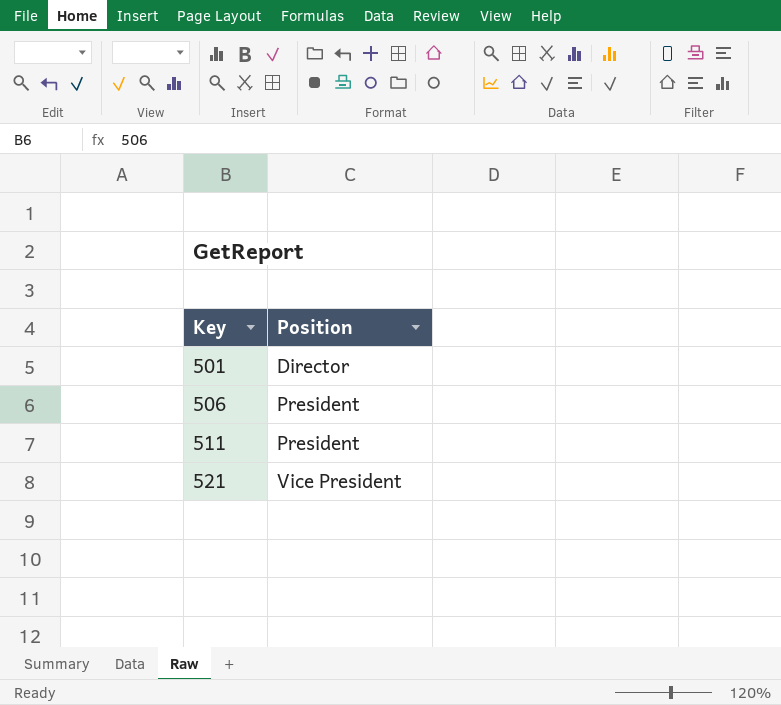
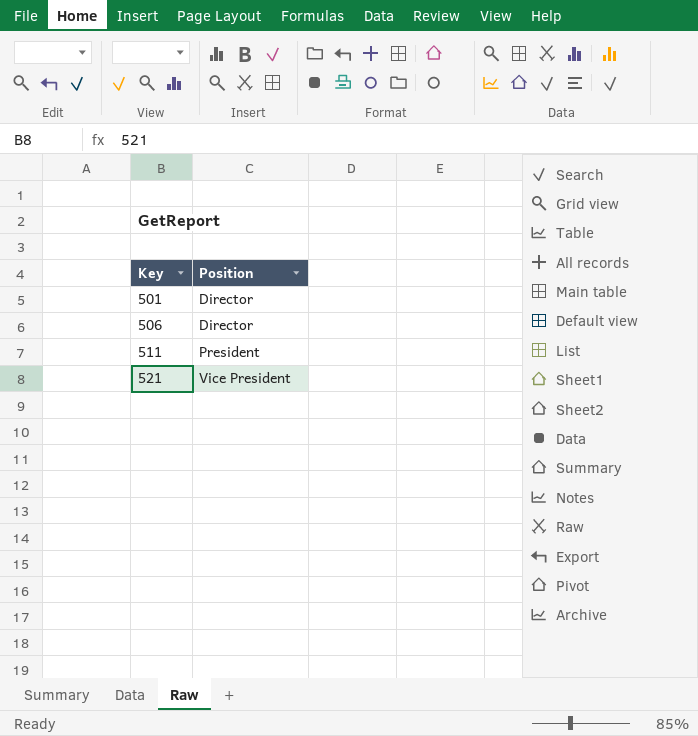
506 | Position: President -> Director

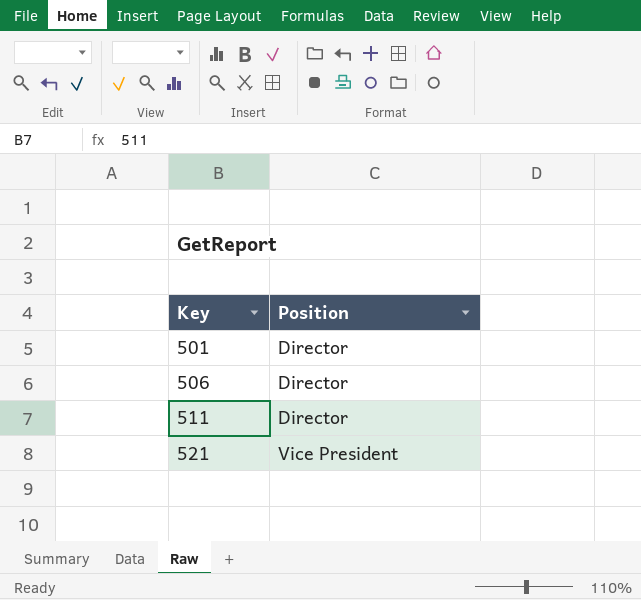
511 | Position: President -> Director

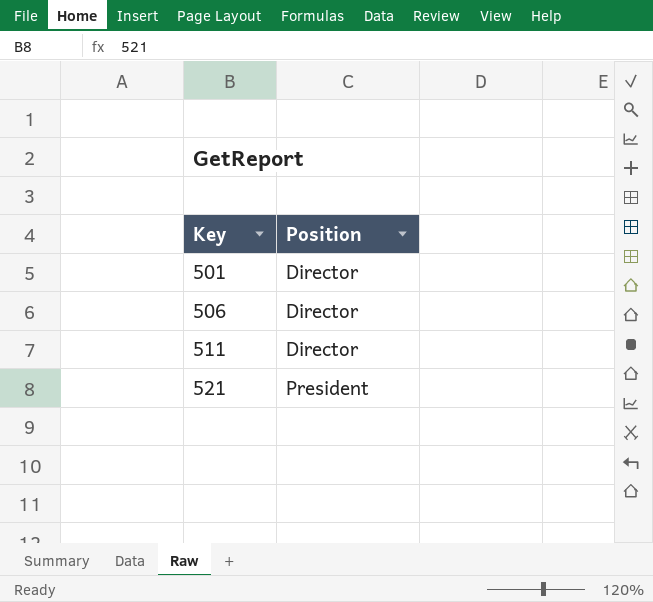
521 | Position: Vice President -> President

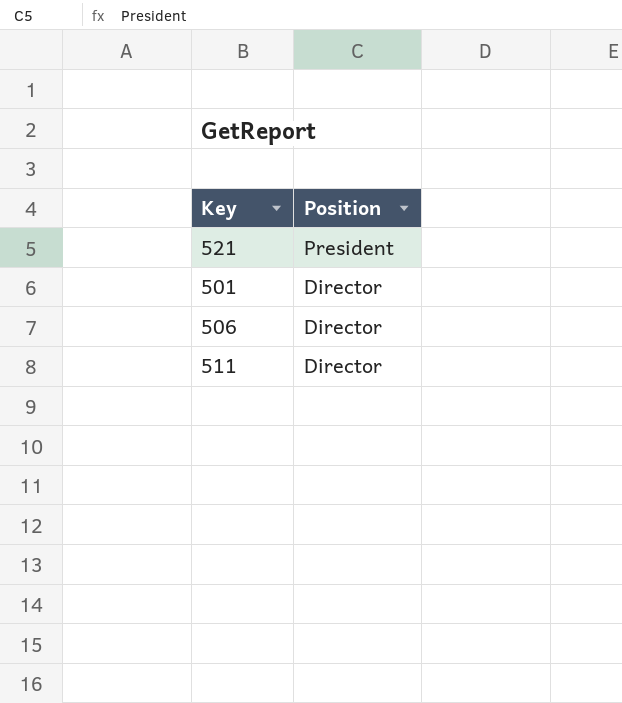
row order: Key ascending -> Position descending

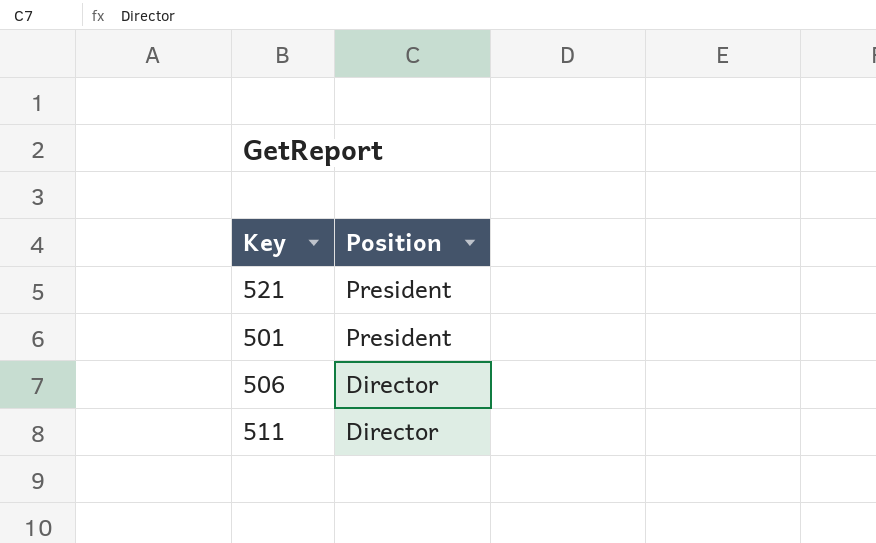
501 | Position: Director -> President

